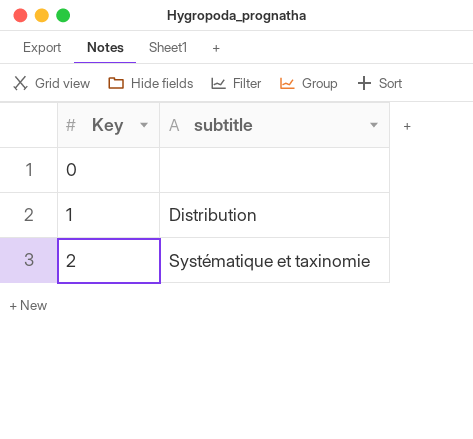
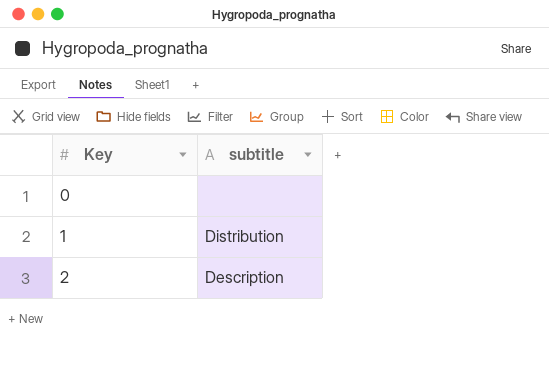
2 | subtitle: Systématique et taxinomie -> Description

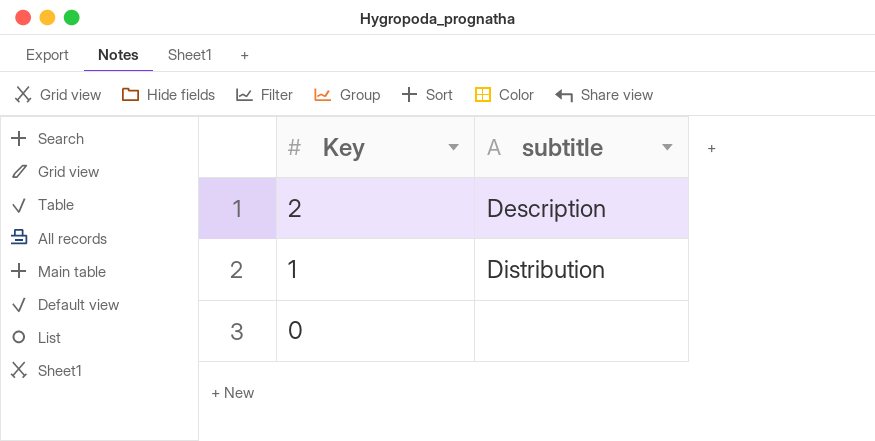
row order: Key ascending -> Key descending

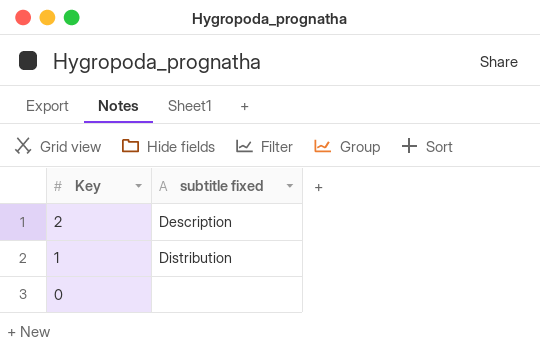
column name: subtitle -> subtitle fixed

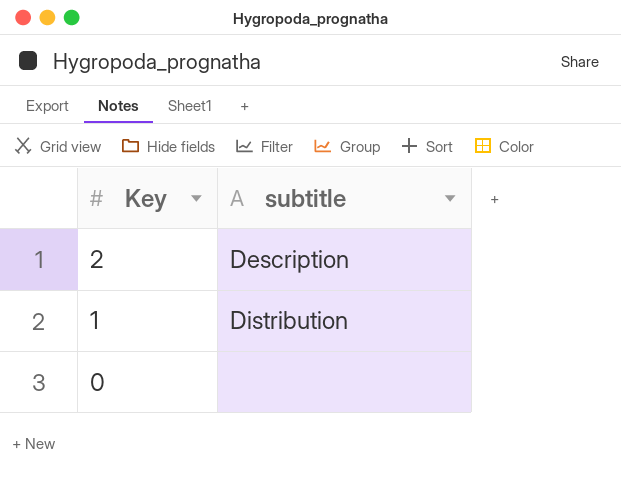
column name: subtitle fixed -> subtitle

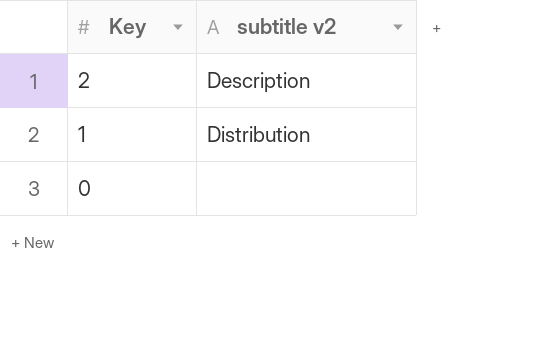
column name: subtitle -> subtitle v2

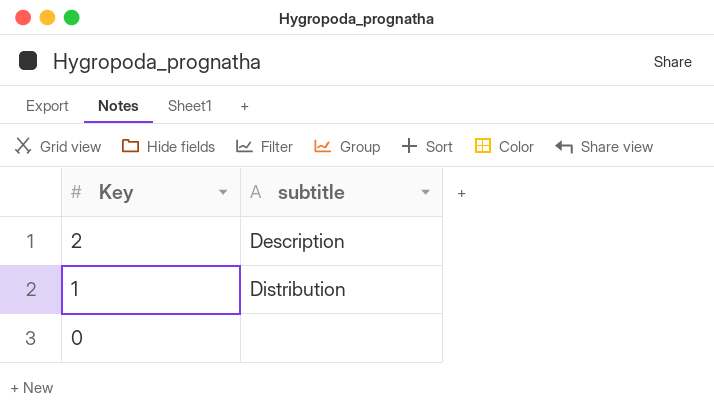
column name: subtitle v2 -> subtitle

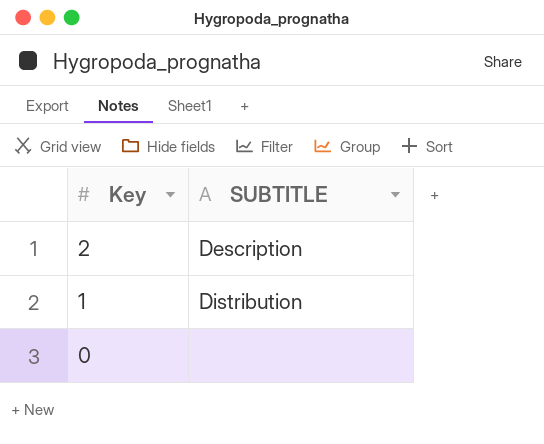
column name: subtitle -> SUBTITLE

